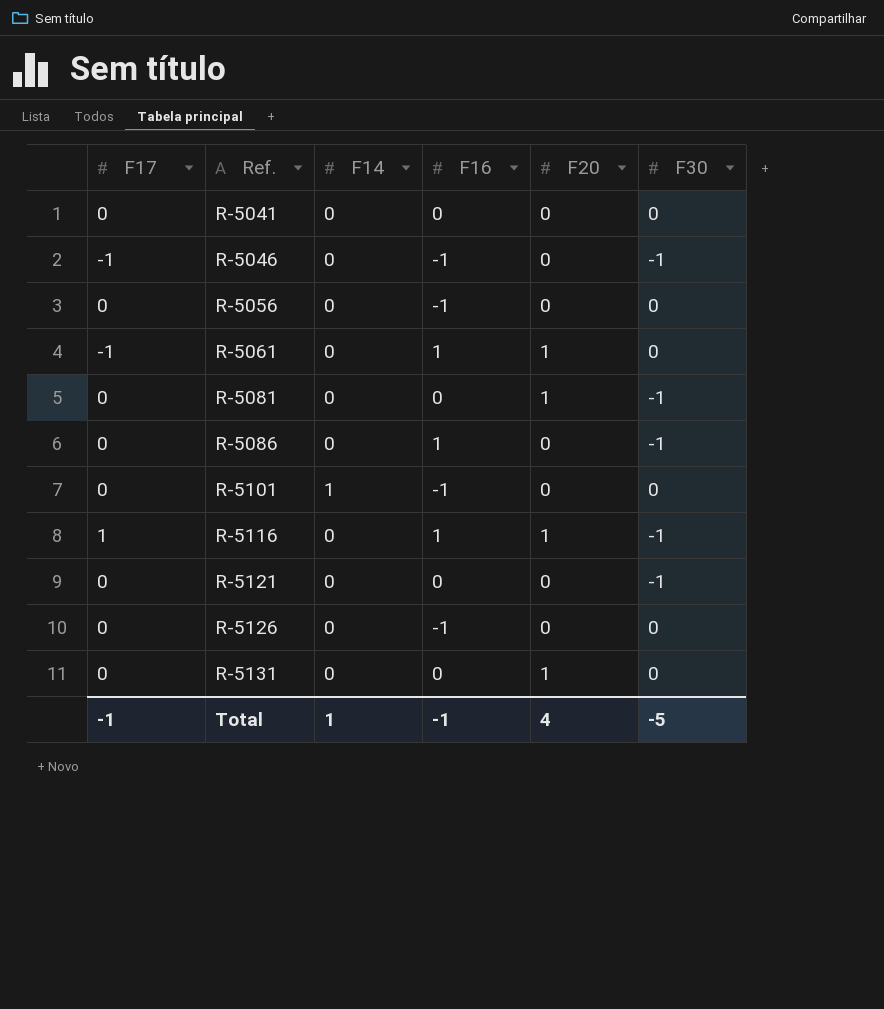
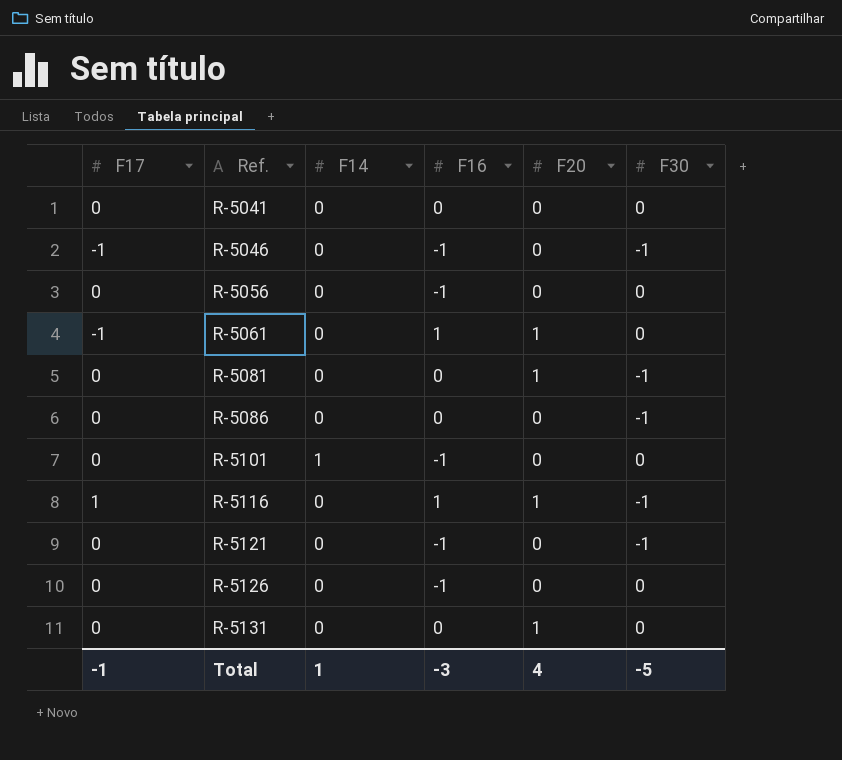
R-5086 | F16: 1 -> 0
R-5121 | F16: 0 -> -1
Total | F16: -1 -> -3

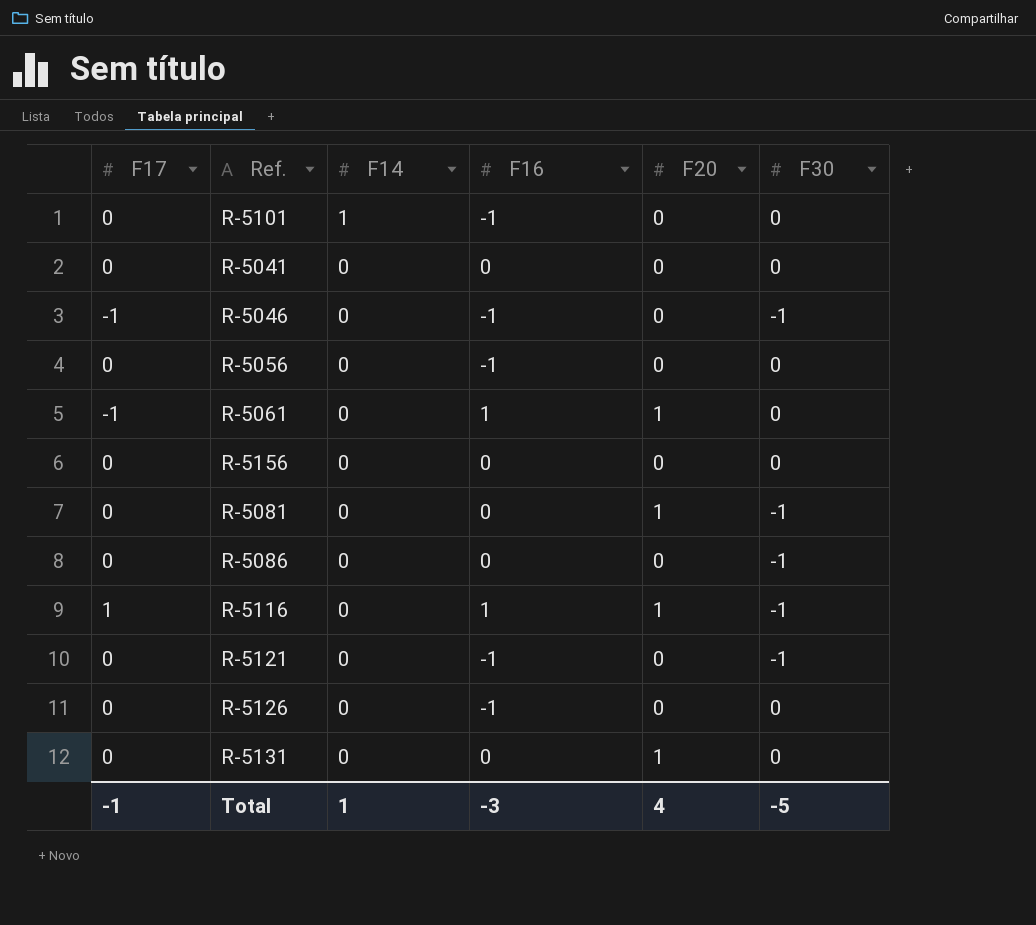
row order: Ref. ascending -> F14 descending
row R-5156: none -> 0 | 0 | 0 | 0 | 0

